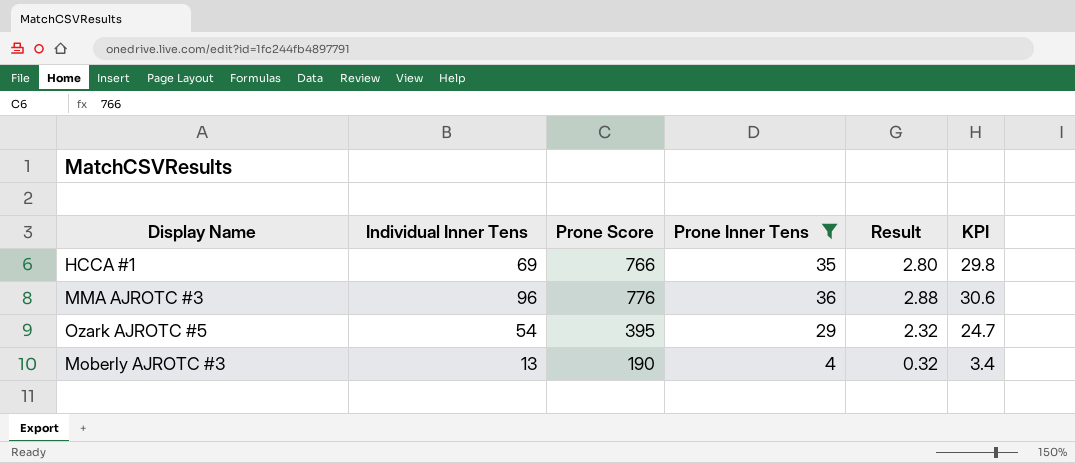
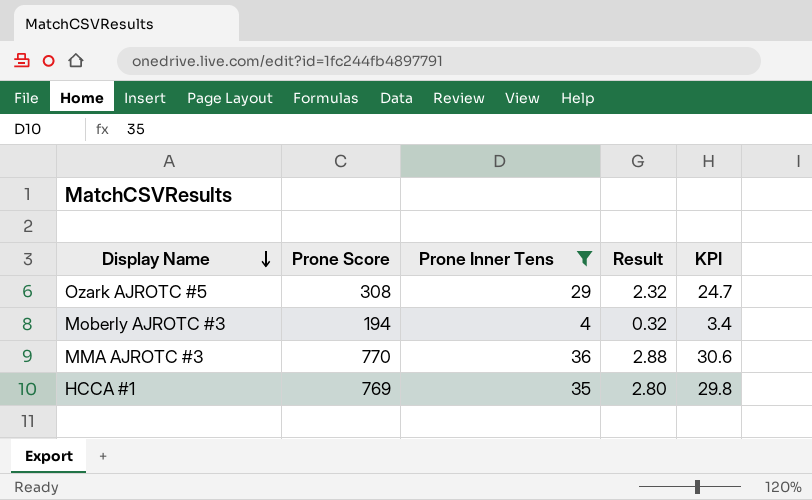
row order: none -> Display Name descending
column Individual Inner Tens | position: 2 -> none
Ozark AJROTC #5 | Prone Score: 395 -> 308
Moberly AJROTC #3 | Prone Score: 190 -> 194
MMA AJROTC #3 | Prone Score: 776 -> 770
HCCA #1 | Prone Score: 766 -> 769

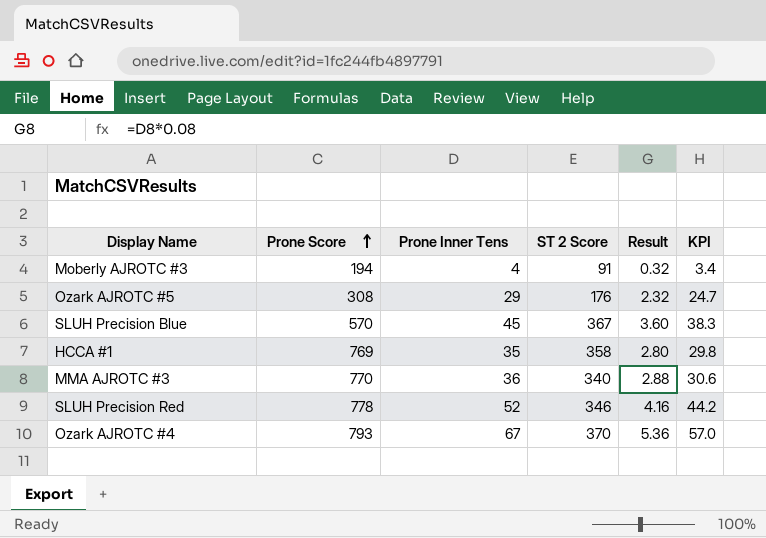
filter: Prone Inner Tens <= 36 -> none
row order: Display Name descending -> Prone Score ascending
column ST 2 Score | position: none -> 4

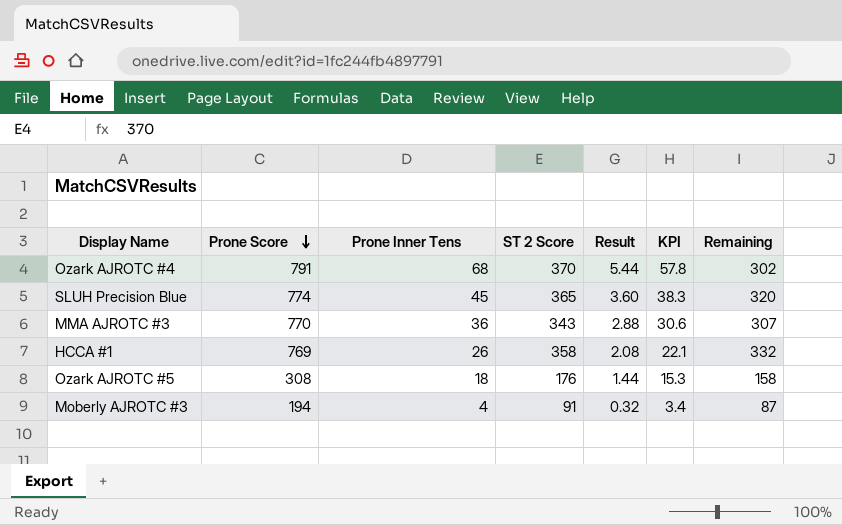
row order: Prone Score ascending -> Prone Score descending
column Remaining | formula: none -> [ST 2 Score] - [Prone Inner Tens]
row SLUH Precision Red: 778 | 52 | 346 | 4.16 | 44.2 -> none
Ozark AJROTC #4 | Prone Score: 793 -> 791
Ozark AJROTC #4 | Prone Inner Tens: 67 -> 68
Ozark AJROTC #4 | Result: 5.36 -> 5.44
Ozark AJROTC #4 | KPI: 57.0 -> 57.8
SLUH Precision Blue | Prone Score: 570 -> 774
SLUH Precision Blue | ST 2 Score: 367 -> 365
MMA AJROTC #3 | ST 2 Score: 340 -> 343
HCCA #1 | Prone Inner Tens: 35 -> 26
HCCA #1 | Result: 2.80 -> 2.08
HCCA #1 | KPI: 29.8 -> 22.1
Ozark AJROTC #5 | Prone Inner Tens: 29 -> 18
Ozark AJROTC #5 | Result: 2.32 -> 1.44
Ozark AJROTC #5 | KPI: 24.7 -> 15.3

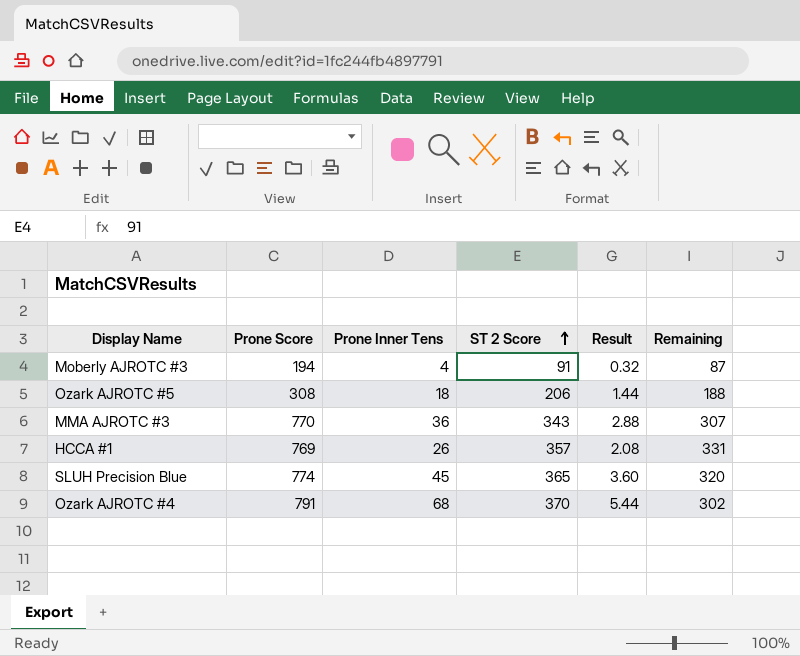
row order: Prone Score descending -> ST 2 Score ascending
column KPI | formula: [Prone Inner Tens] * 0.85 -> none
Ozark AJROTC #5 | ST 2 Score: 176 -> 206
Ozark AJROTC #5 | Remaining: 158 -> 188
HCCA #1 | ST 2 Score: 358 -> 357
HCCA #1 | Remaining: 332 -> 331

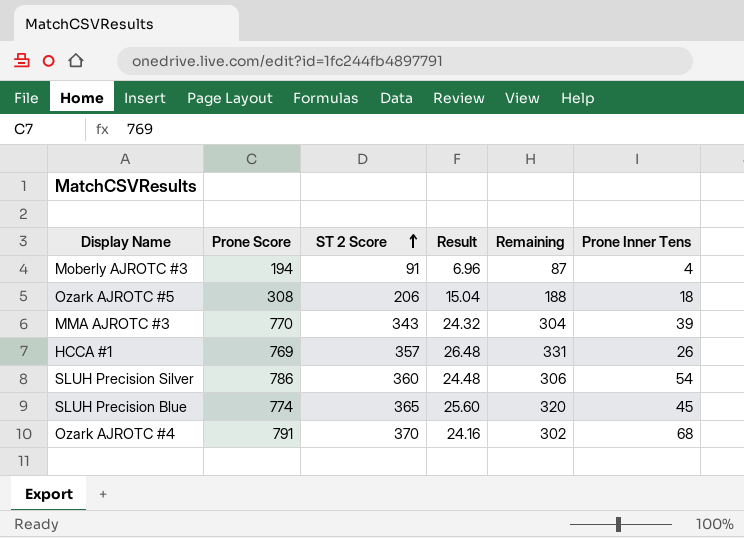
column Result | formula: [Prone Inner Tens] * 0.08 -> [Remaining] * 0.08
column Prone Inner Tens | position: 3 -> 6
MMA AJROTC #3 | Remaining: 307 -> 304
MMA AJROTC #3 | Prone Inner Tens: 36 -> 39
row SLUH Precision Silver: none -> 786 | 360 | 24.48 | 306 | 54

